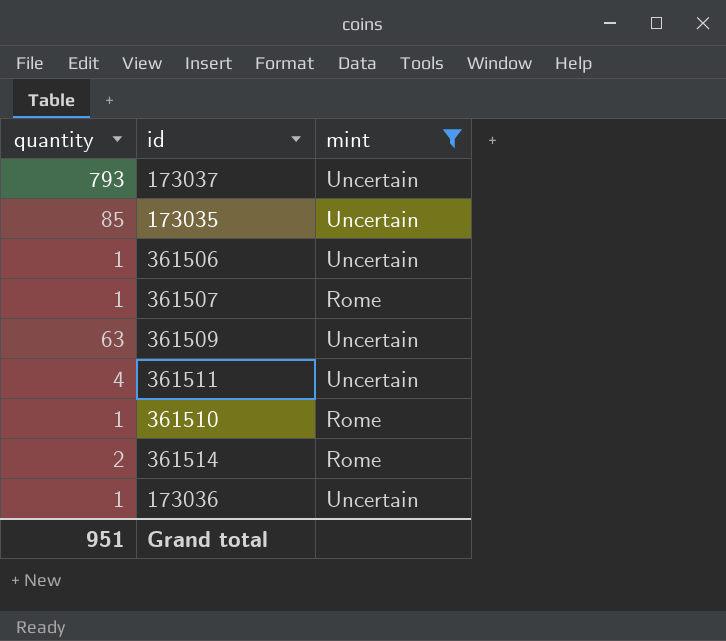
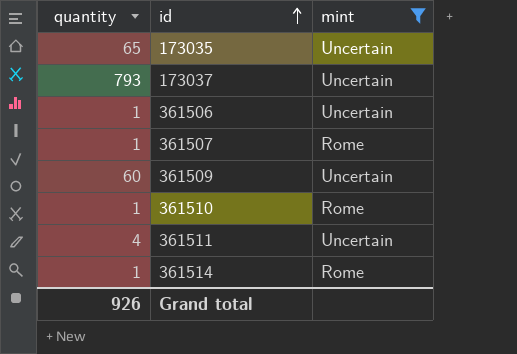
row order: none -> id ascending
row 173036: 1 | Uncertain -> none
173035 | quantity: 85 -> 65
361509 | quantity: 63 -> 60
361514 | quantity: 2 -> 1
Grand total | quantity: 951 -> 926

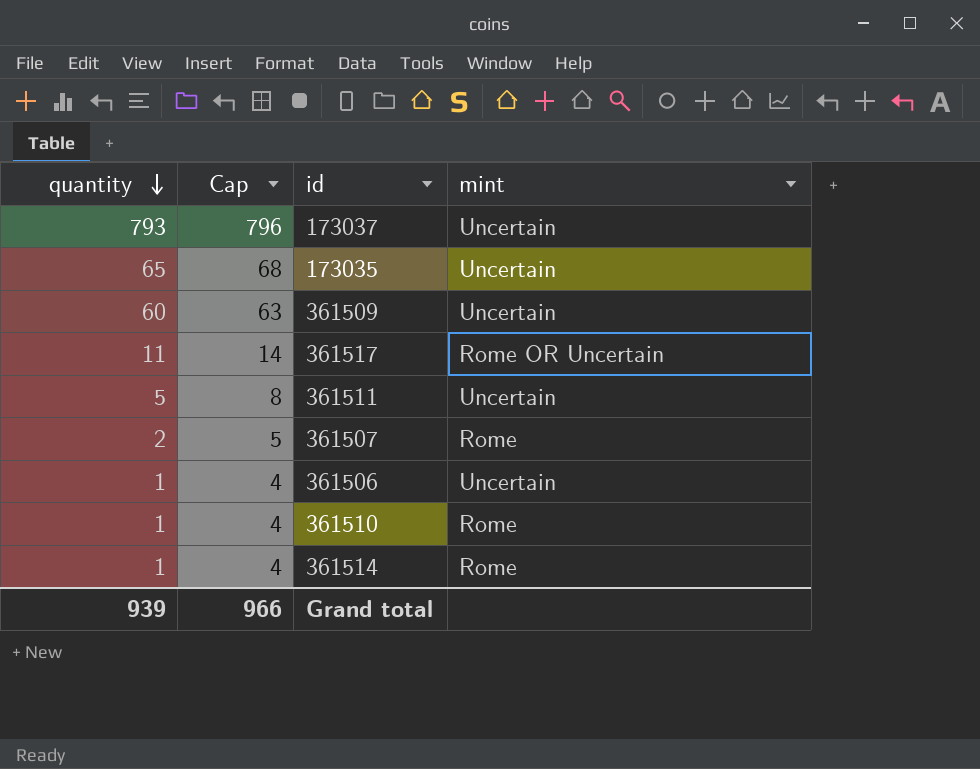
filter: mint != Rome OR Uncertain -> none
row order: id ascending -> quantity descending
column Cap | formula: none -> [quantity] + 3
361511 | quantity: 4 -> 5
361507 | quantity: 1 -> 2
Grand total | quantity: 926 -> 939

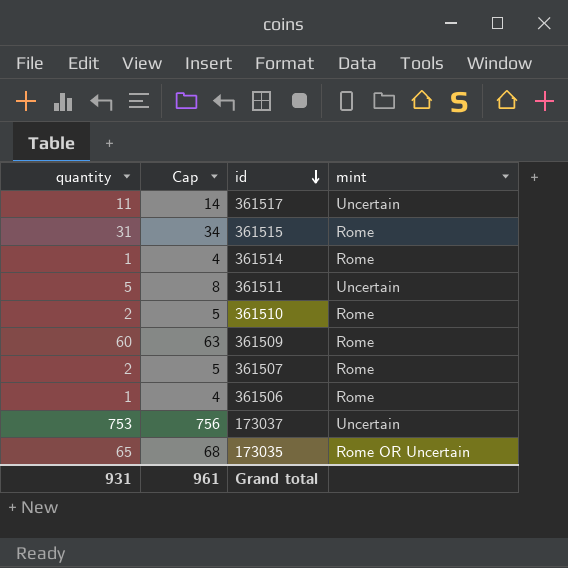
row order: quantity descending -> id descending
361517 | mint: Rome OR Uncertain -> Uncertain
row 361515: none -> 31 | 34 | Rome
361510 | quantity: 1 -> 2
361510 | Cap: 4 -> 5
361509 | mint: Uncertain -> Rome
361506 | mint: Uncertain -> Rome
173037 | quantity: 793 -> 753
173037 | Cap: 796 -> 756
173035 | mint: Uncertain -> Rome OR Uncertain
Grand total | quantity: 939 -> 931
Grand total | Cap: 966 -> 961

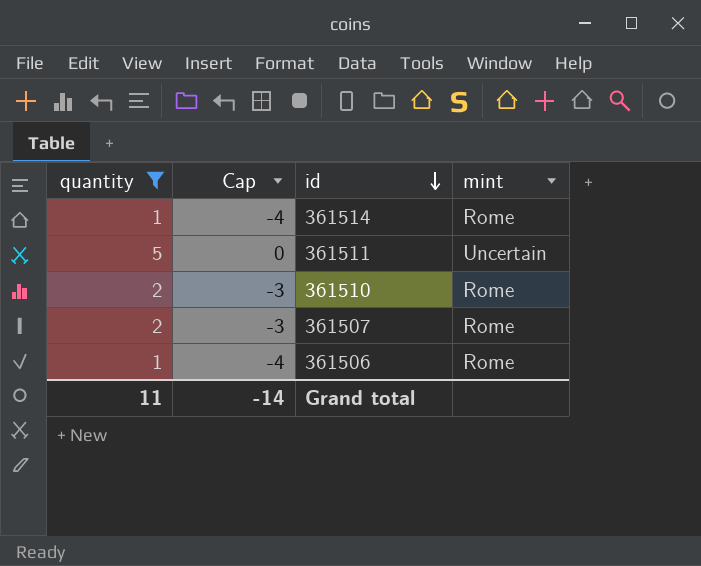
filter: none -> quantity <= 5
column Cap | formula: [quantity] + 3 -> [quantity] - 5
Grand total | quantity: 931 -> 11
Grand total | Cap: 961 -> -14

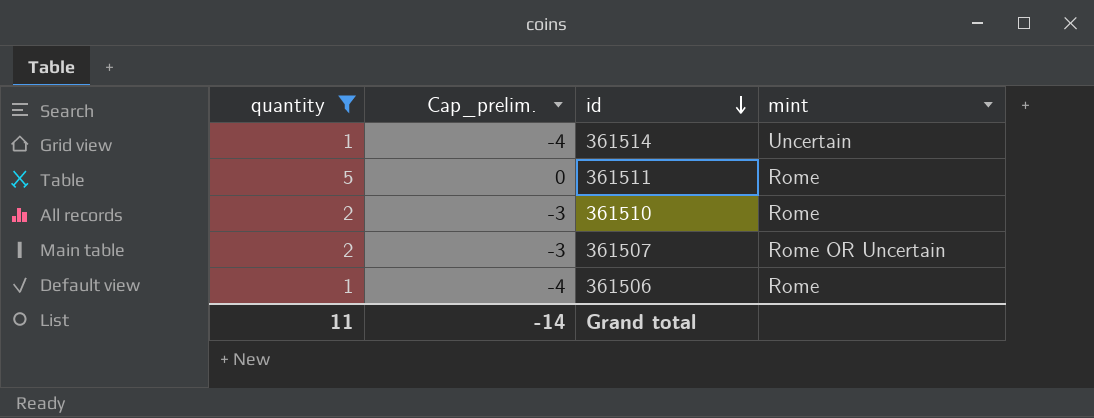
column name: Cap -> Cap_prelim.
361514 | mint: Rome -> Uncertain
361511 | mint: Uncertain -> Rome
361507 | mint: Rome -> Rome OR Uncertain

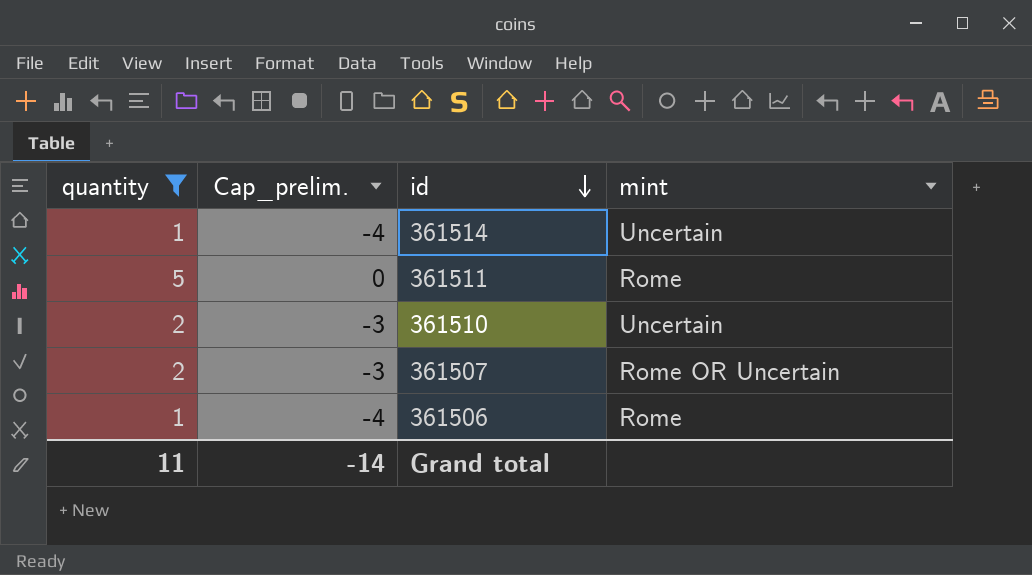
361510 | mint: Rome -> Uncertain

